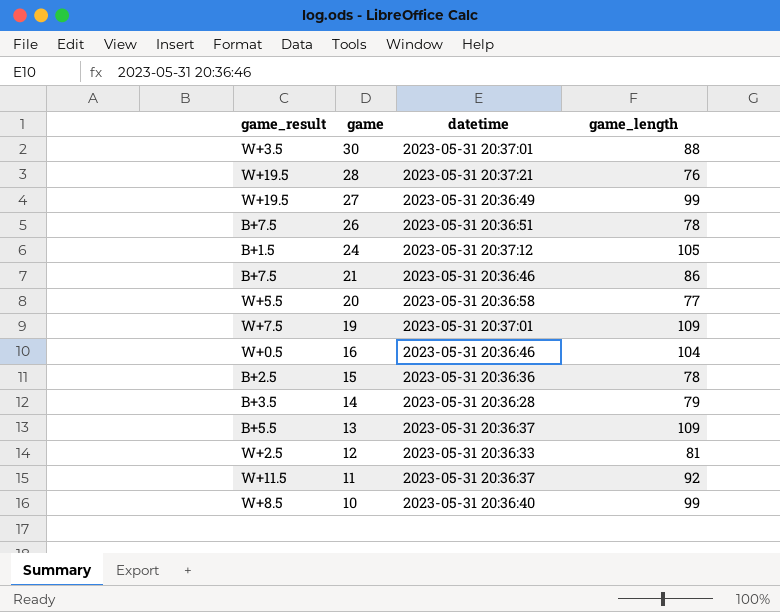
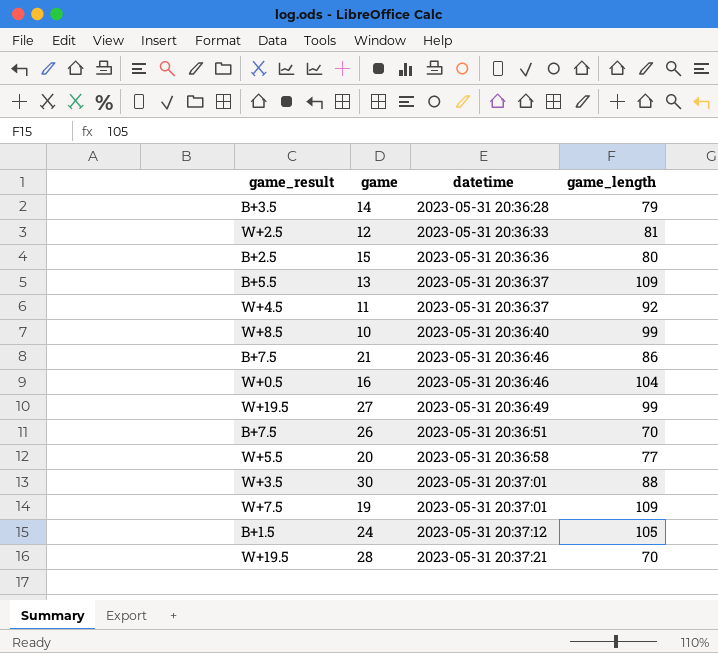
row order: game descending -> datetime ascending
15 | game_length: 78 -> 80
11 | game_result: W+11.5 -> W+4.5
26 | game_length: 78 -> 70
28 | game_length: 76 -> 70

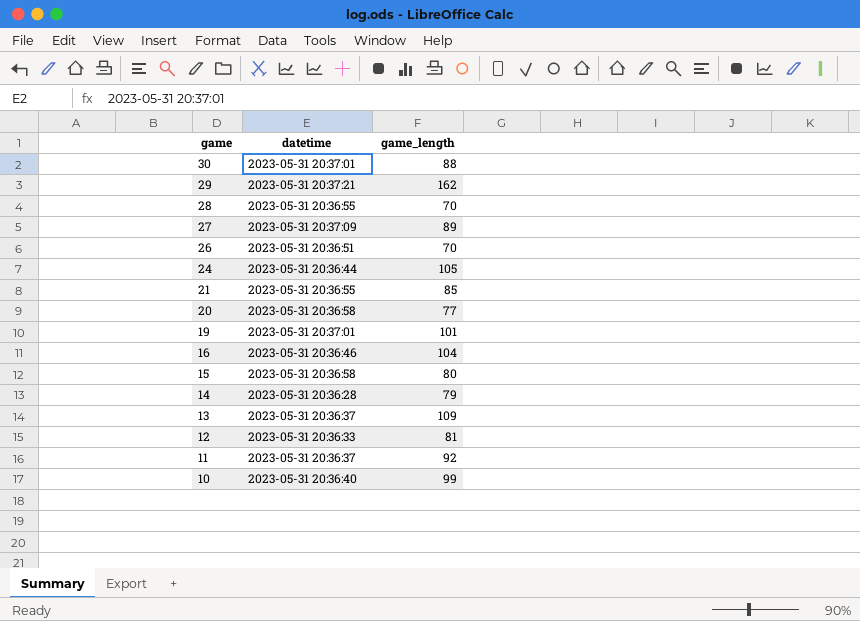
row order: datetime ascending -> game descending
column game_result | position: 1 -> none
row 29: none -> 2023-05-31 20:37:21 | 162
28 | datetime: 2023-05-31 20:37:21 -> 2023-05-31 20:36:55
27 | datetime: 2023-05-31 20:36:49 -> 2023-05-31 20:37:09
27 | game_length: 99 -> 89
24 | datetime: 2023-05-31 20:37:12 -> 2023-05-31 20:36:44
21 | datetime: 2023-05-31 20:36:46 -> 2023-05-31 20:36:55
21 | game_length: 86 -> 85
19 | game_length: 109 -> 101
15 | datetime: 2023-05-31 20:36:36 -> 2023-05-31 20:36:58

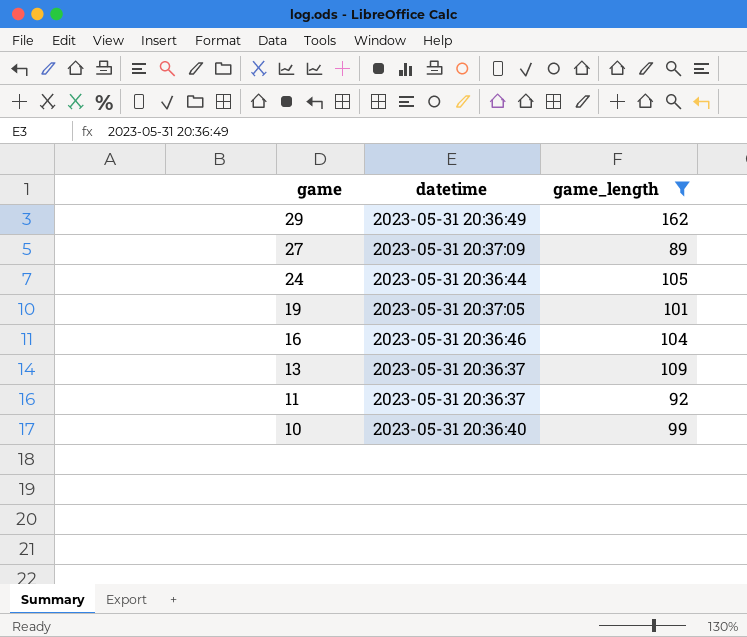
filter: none -> game_length >= 89
29 | datetime: 2023-05-31 20:37:21 -> 2023-05-31 20:36:49
19 | datetime: 2023-05-31 20:37:01 -> 2023-05-31 20:37:05

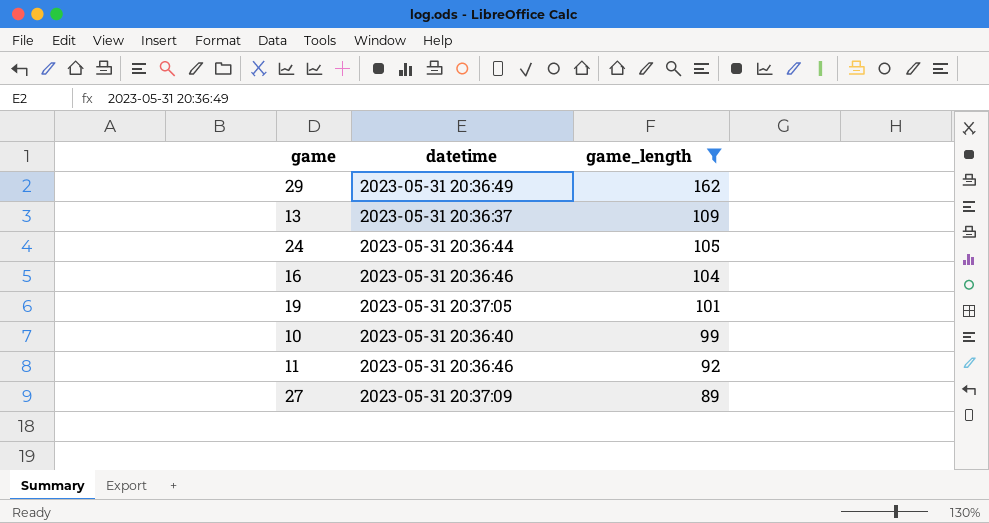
row order: game descending -> game_length descending
11 | datetime: 2023-05-31 20:36:37 -> 2023-05-31 20:36:46

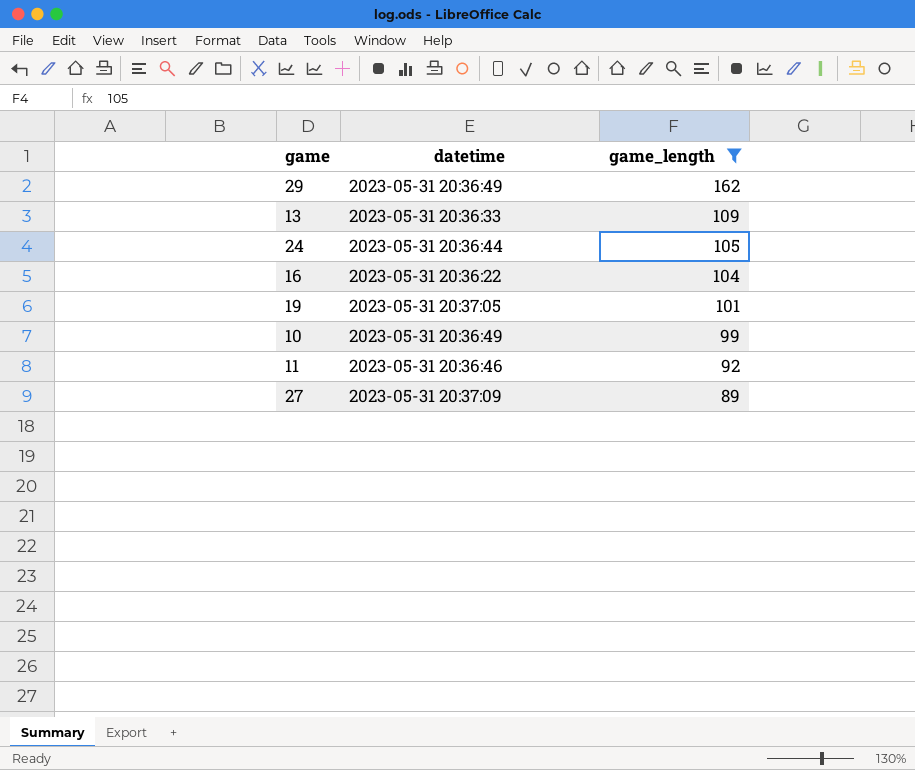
13 | datetime: 2023-05-31 20:36:37 -> 2023-05-31 20:36:33
16 | datetime: 2023-05-31 20:36:46 -> 2023-05-31 20:36:22
10 | datetime: 2023-05-31 20:36:40 -> 2023-05-31 20:36:49

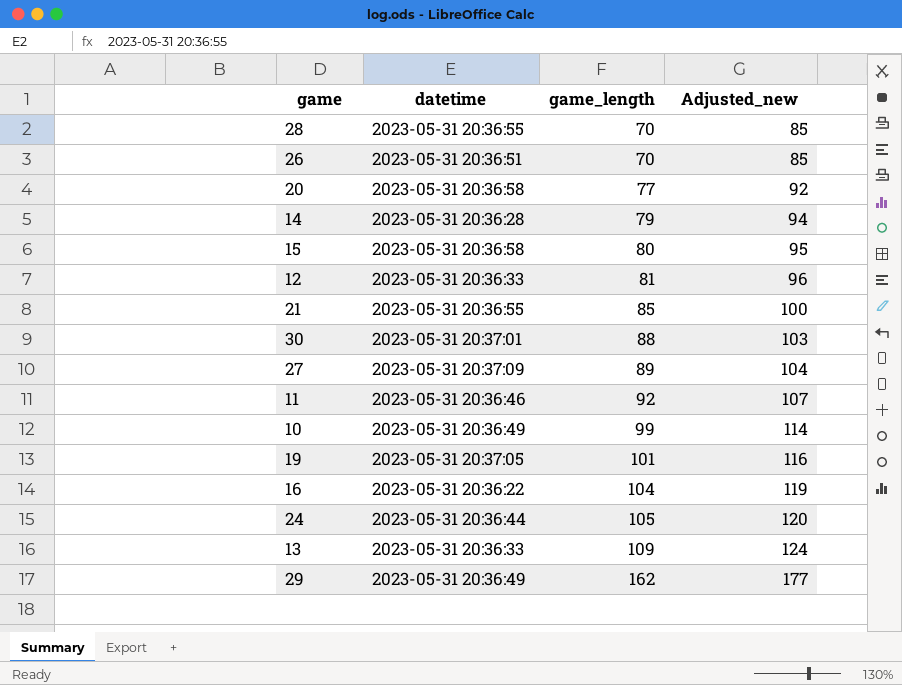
filter: game_length >= 89 -> none
row order: game_length descending -> game_length ascending
column Adjusted_new | formula: none -> [game_length] + 15

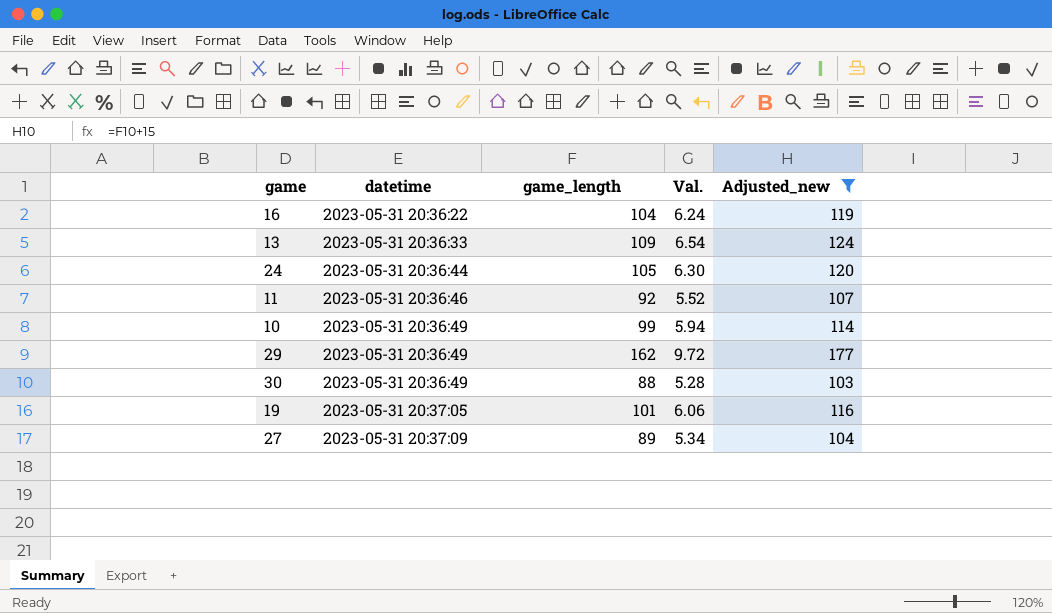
filter: none -> Adjusted_new >= 103
row order: game_length ascending -> datetime ascending
column Val. | formula: none -> [game_length] * 0.06
30 | datetime: 2023-05-31 20:37:01 -> 2023-05-31 20:36:49

